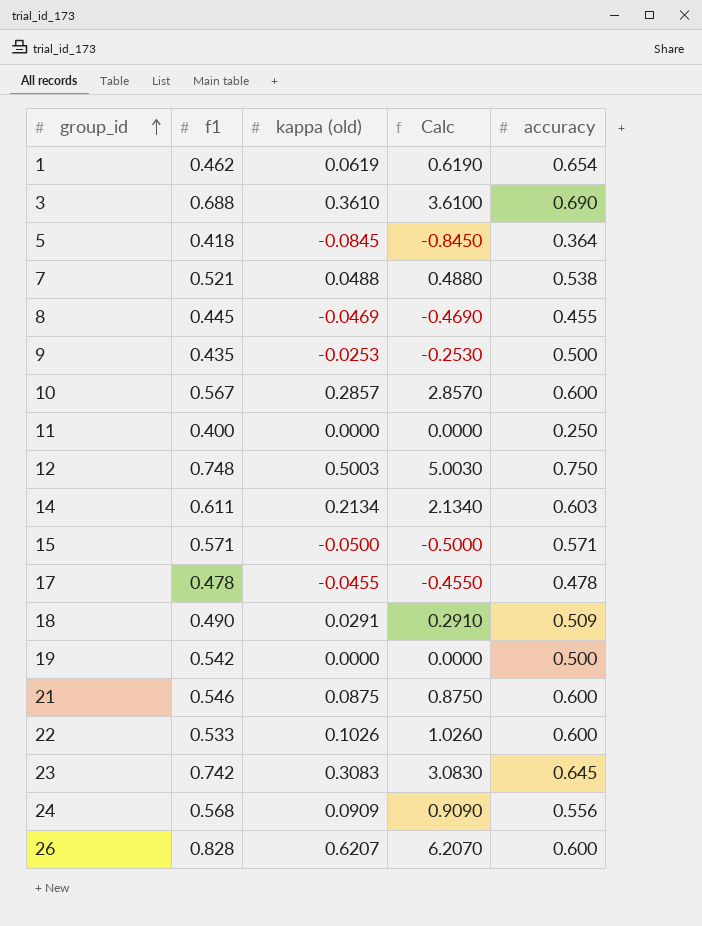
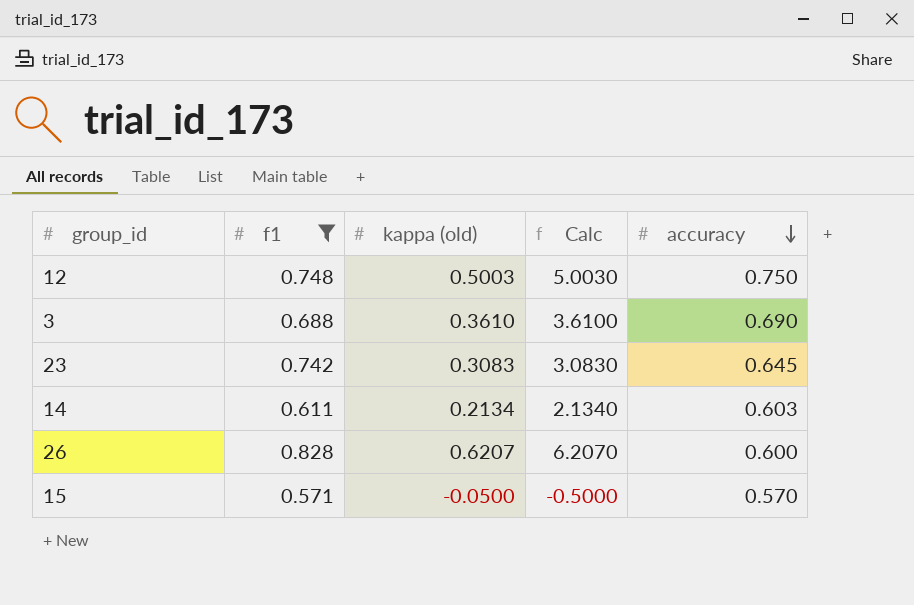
filter: none -> f1 >= 0.571
row order: group_id ascending -> accuracy descending
15 | accuracy: 0.571 -> 0.570

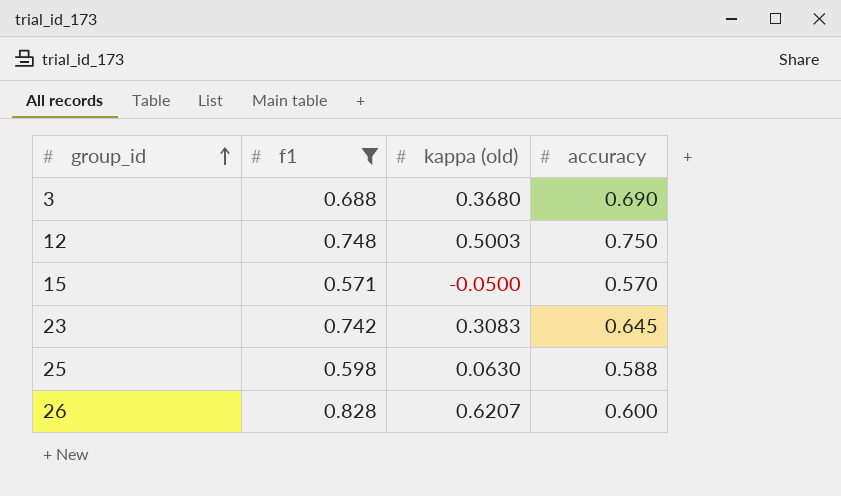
row order: accuracy descending -> group_id ascending
column Calc | formula: [kappa (old)] * 10 -> none
row 14: 0.611 | 0.2134 | 2.1340 | 0.603 -> none
3 | kappa (old): 0.3610 -> 0.3680
row 25: none -> 0.598 | 0.0630 | 0.588

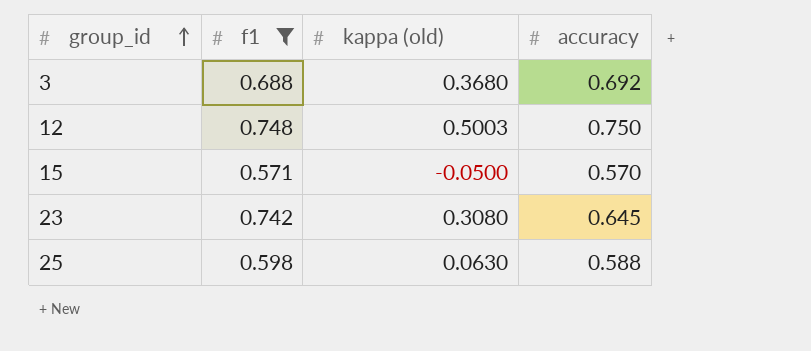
row 26: 0.828 | 0.6207 | 0.600 -> none
3 | accuracy: 0.690 -> 0.692
23 | kappa (old): 0.3083 -> 0.3080

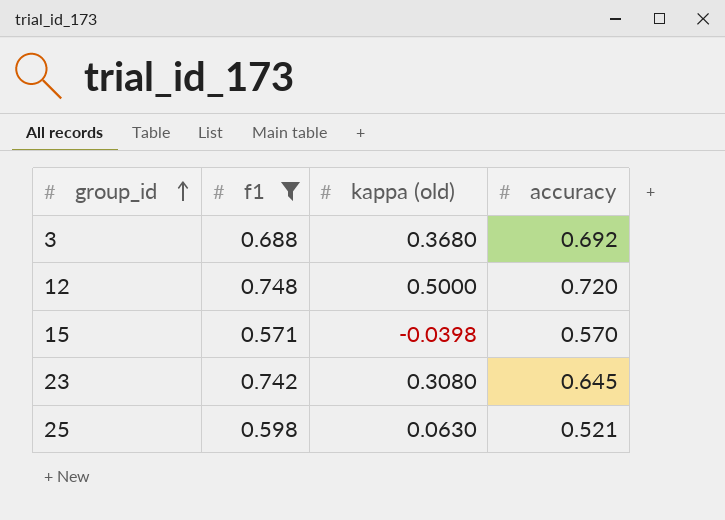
12 | kappa (old): 0.5003 -> 0.5000
12 | accuracy: 0.750 -> 0.720
15 | kappa (old): -0.0500 -> -0.0398
25 | accuracy: 0.588 -> 0.521

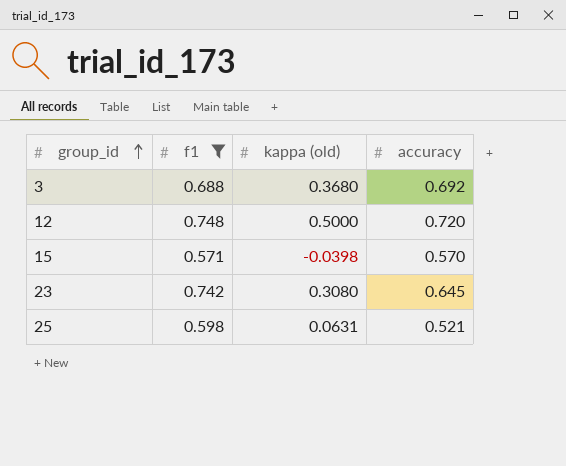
25 | kappa (old): 0.0630 -> 0.0631

